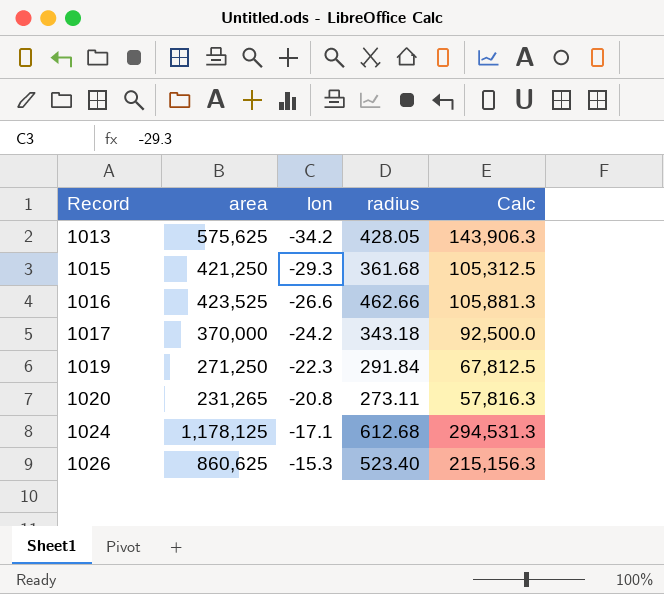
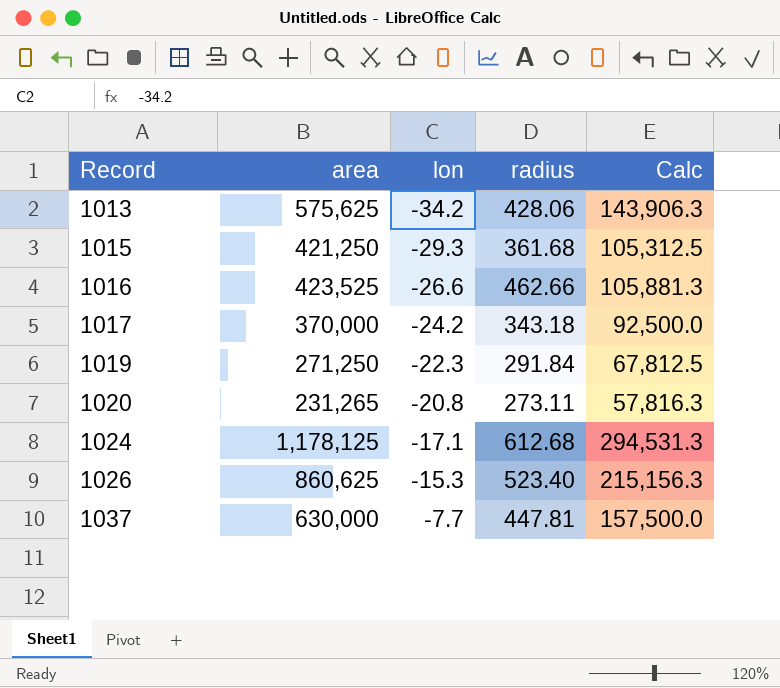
1013 | radius: 428.05 -> 428.06
row 1037: none -> 630,000 | -7.7 | 447.81 | 157,500.0

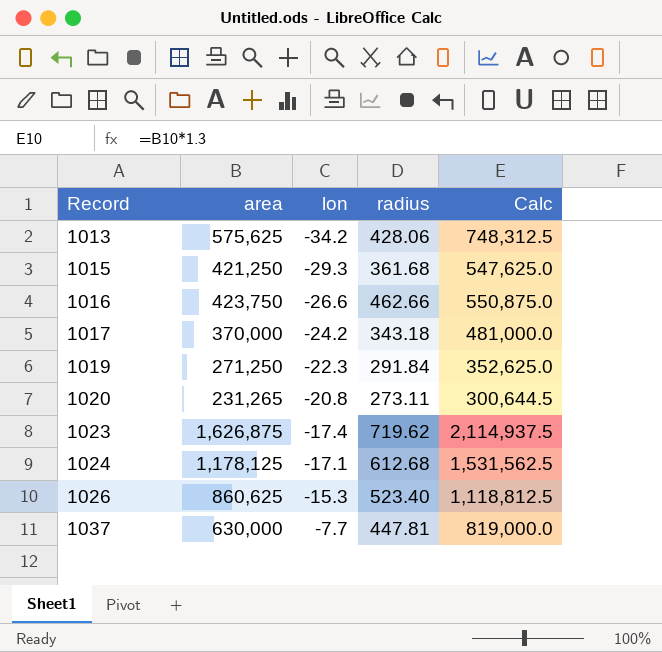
column Calc | formula: [area] * 0.25 -> [area] * 1.3
1016 | area: 423,525 -> 423,750
row 1023: none -> 1,626,875 | -17.4 | 719.62 | 2,114,937.5

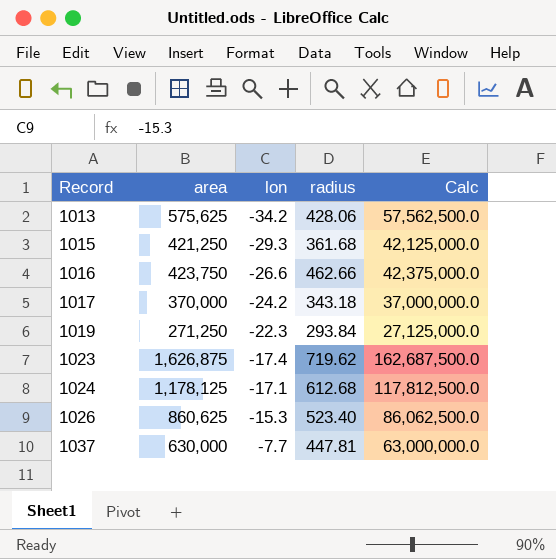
column Calc | formula: [area] * 1.3 -> [area] * 100
row 1020: 231,265 | -20.8 | 273.11 | 300,644.5 -> none
1019 | radius: 291.84 -> 293.84

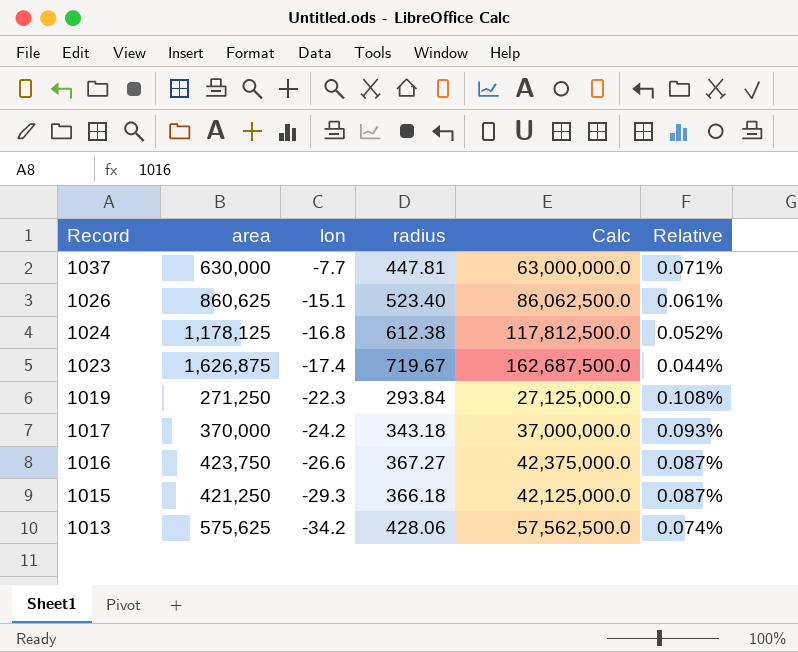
row order: Record ascending -> Record descending
column Relative | formula: none -> [radius] / [area]
1026 | lon: -15.3 -> -15.1
1024 | lon: -17.1 -> -16.8
1024 | radius: 612.68 -> 612.38
1023 | radius: 719.62 -> 719.67
1016 | radius: 462.66 -> 367.27
1015 | radius: 361.68 -> 366.18

